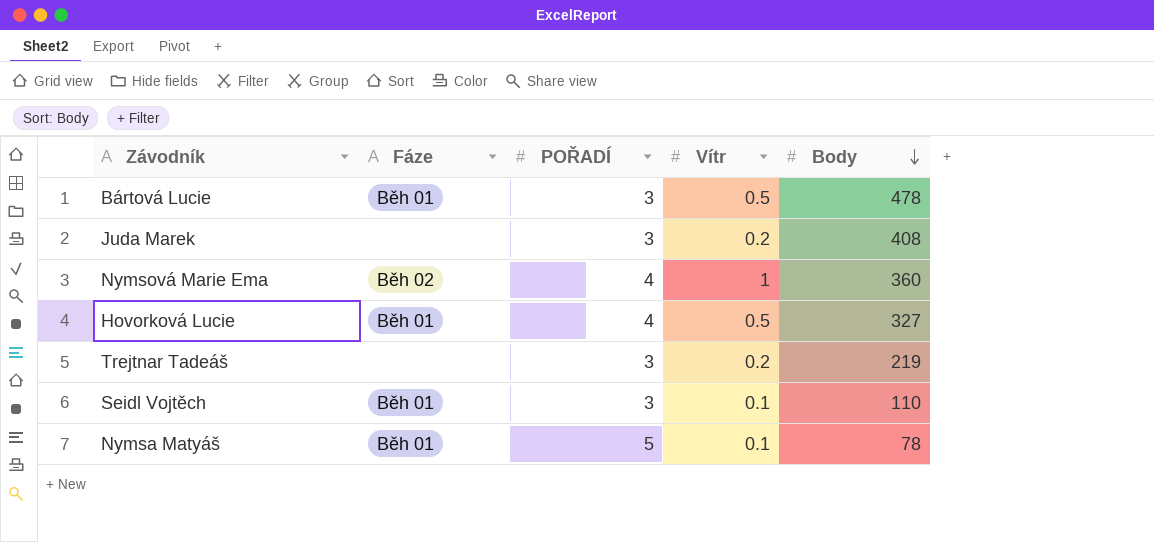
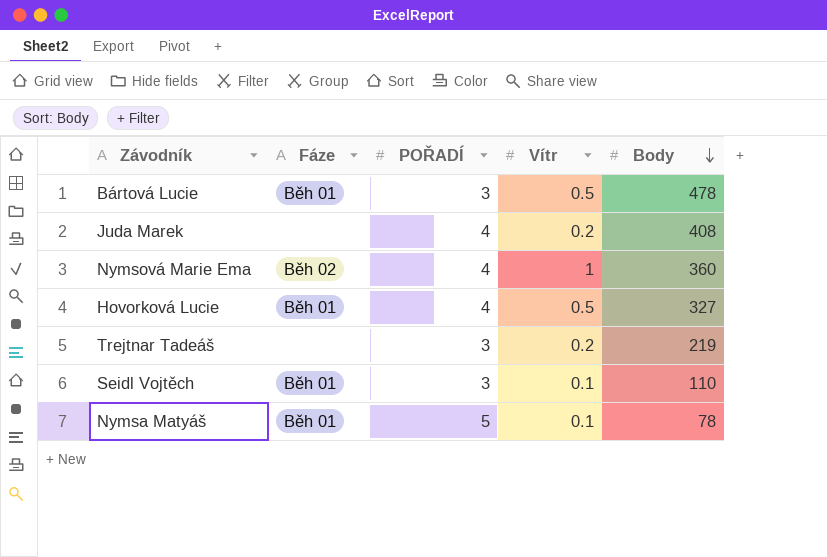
Juda Marek | POŘADÍ: 3 -> 4

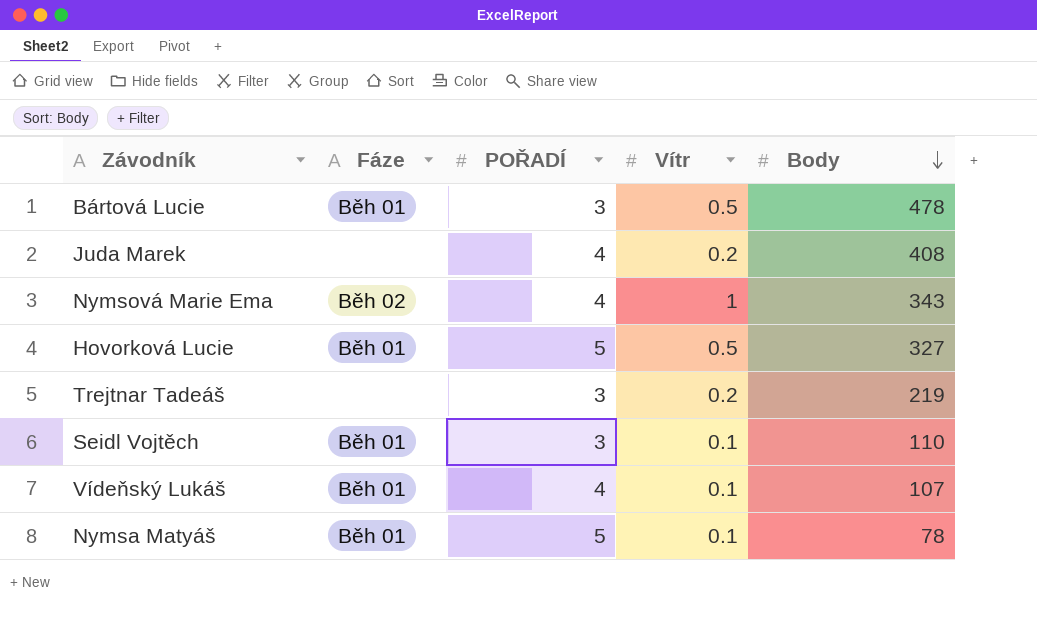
Nymsová Marie Ema | Body: 360 -> 343
Hovorková Lucie | POŘADÍ: 4 -> 5
row Vídeňský Lukáš: none -> Běh 01 | 4 | 0.1 | 107

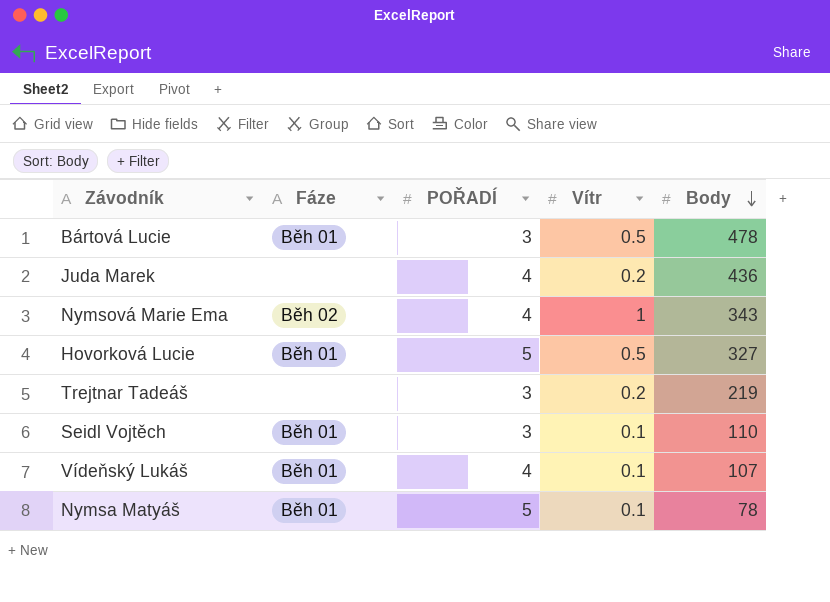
Juda Marek | Body: 408 -> 436

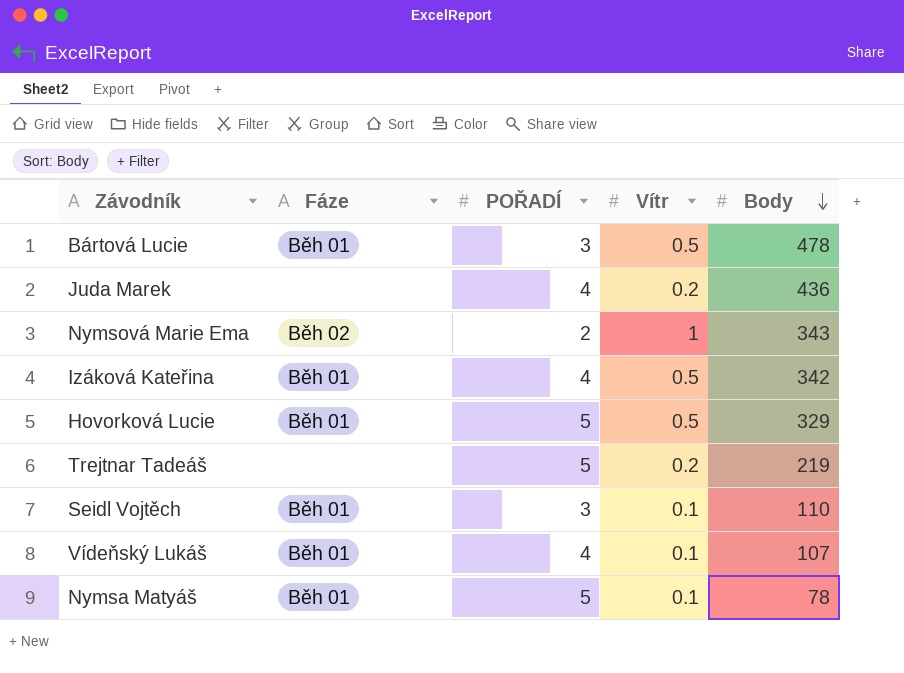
Nymsová Marie Ema | POŘADÍ: 4 -> 2
row Izáková Kateřina: none -> Běh 01 | 4 | 0.5 | 342
Hovorková Lucie | Body: 327 -> 329
Trejtnar Tadeáš | POŘADÍ: 3 -> 5

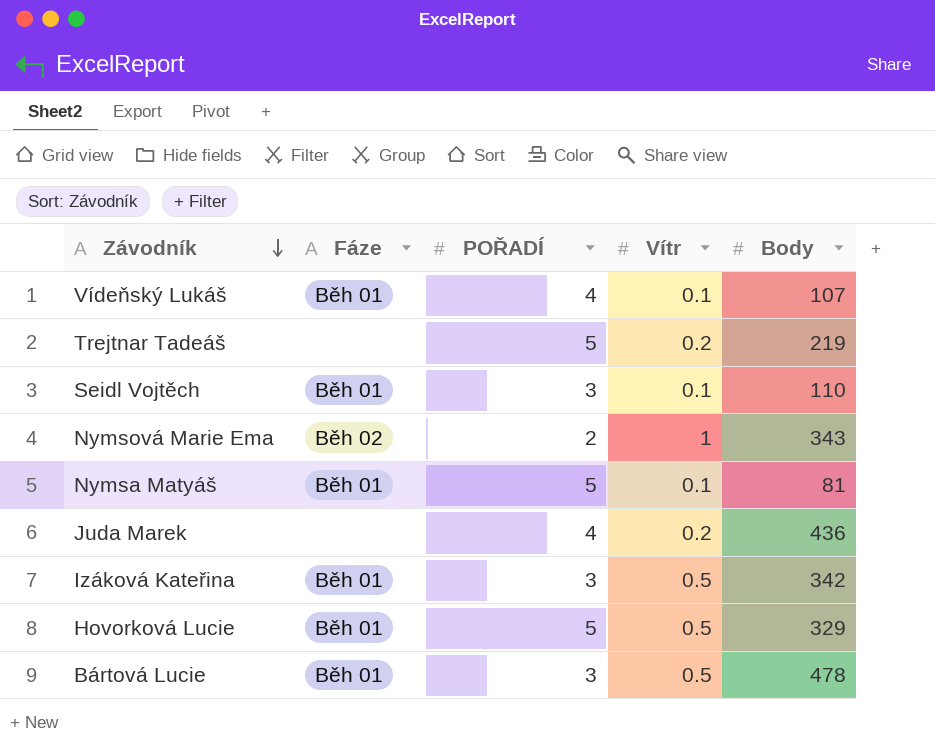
row order: Body descending -> Závodník descending
Nymsa Matyáš | Body: 78 -> 81
Izáková Kateřina | POŘADÍ: 4 -> 3

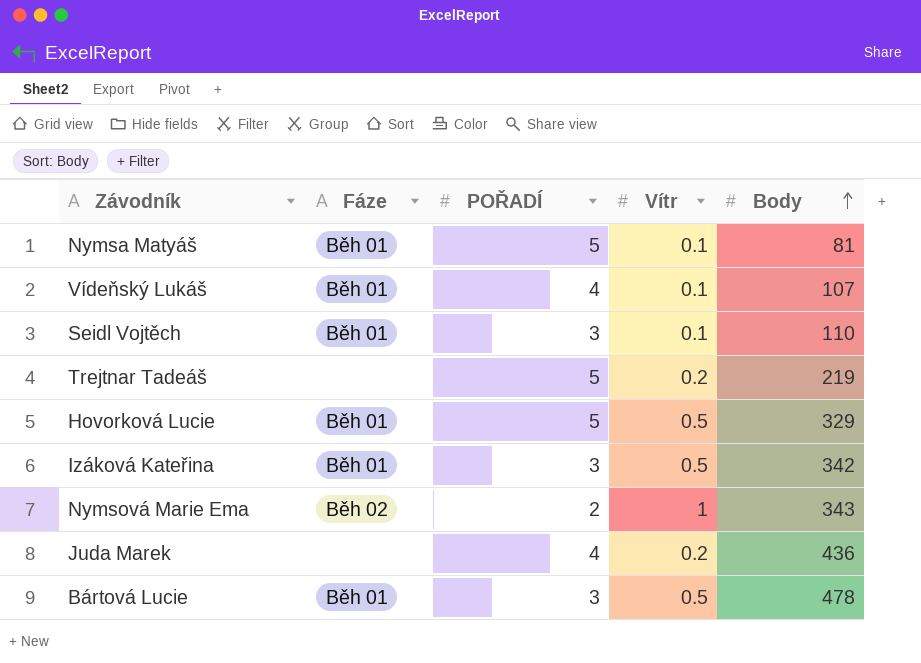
row order: Závodník descending -> Body ascending

